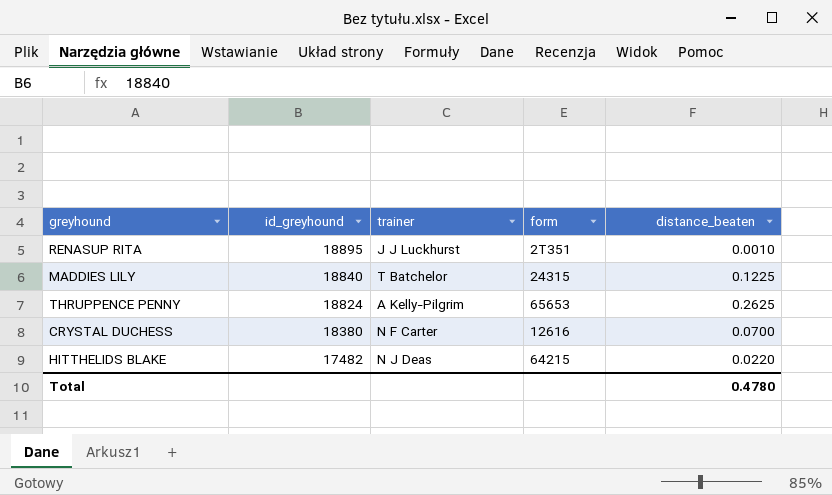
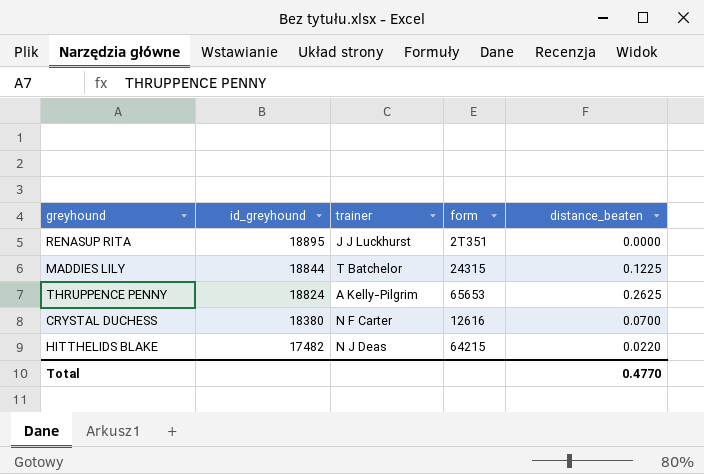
RENASUP RITA | distance_beaten: 0.0010 -> 0.0000
MADDIES LILY | id_greyhound: 18840 -> 18844
Total | distance_beaten: 0.4780 -> 0.4770

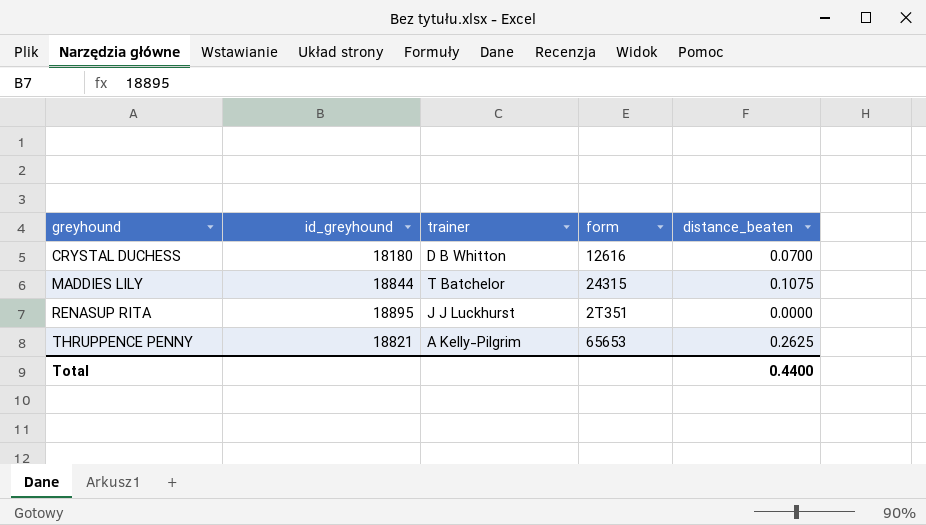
row order: id_greyhound descending -> greyhound ascending
row HITTHELIDS BLAKE: 17482 | N J Deas | 64215 | 0.0220 -> none
CRYSTAL DUCHESS | id_greyhound: 18380 -> 18180
CRYSTAL DUCHESS | trainer: N F Carter -> D B Whitton
MADDIES LILY | distance_beaten: 0.1225 -> 0.1075
THRUPPENCE PENNY | id_greyhound: 18824 -> 18821
Total | distance_beaten: 0.4770 -> 0.4400

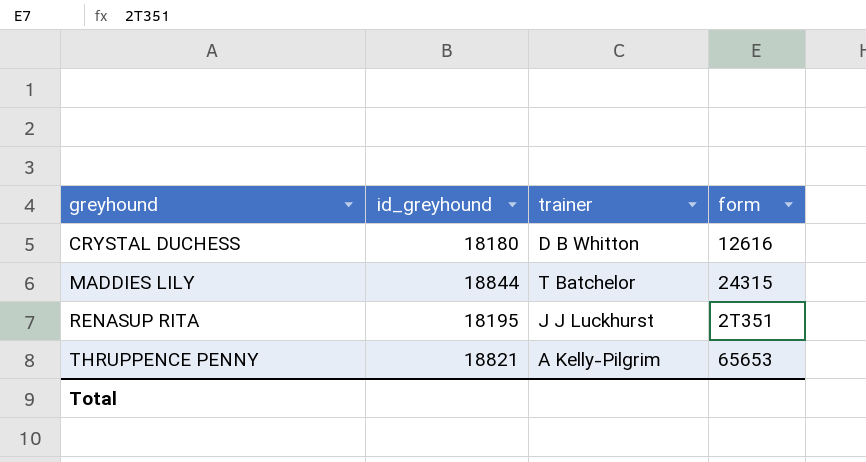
column distance_beaten | position: 5 -> none
RENASUP RITA | id_greyhound: 18895 -> 18195

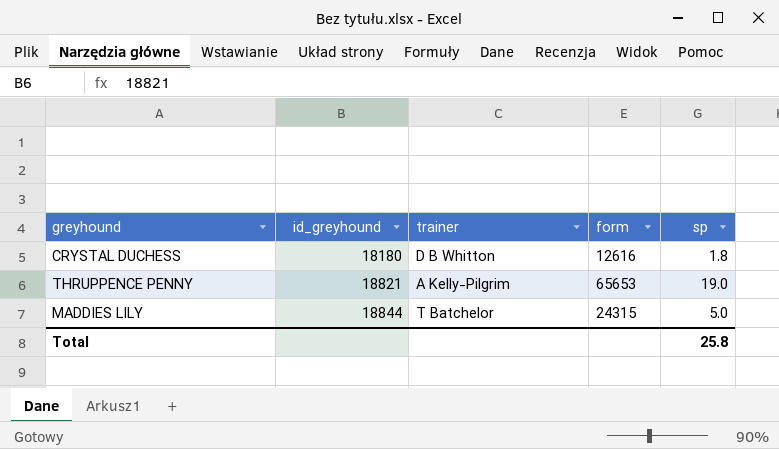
row order: greyhound ascending -> id_greyhound ascending
column sp | position: none -> 5
row RENASUP RITA: 18195 | J J Luckhurst | 2T351 -> none

